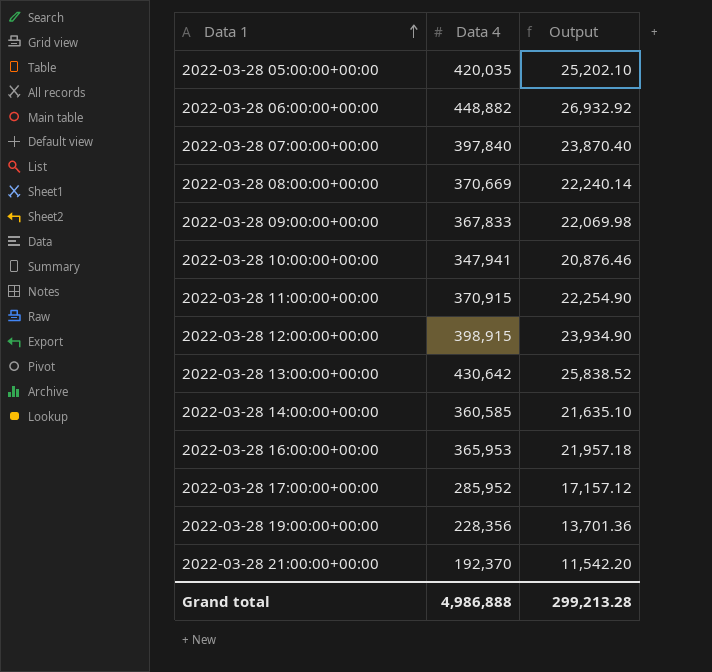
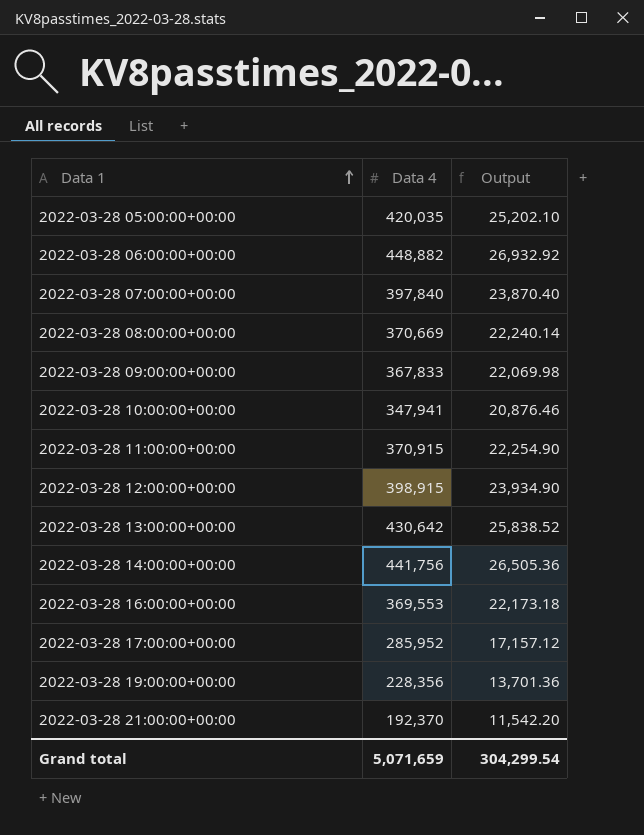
2022-03-28 14:00:00+00:00 | Data 4: 360,585 -> 441,756
2022-03-28 14:00:00+00:00 | Output: 21,635.10 -> 26,505.36
2022-03-28 16:00:00+00:00 | Data 4: 365,953 -> 369,553
2022-03-28 16:00:00+00:00 | Output: 21,957.18 -> 22,173.18
Grand total | Data 4: 4,986,888 -> 5,071,659
Grand total | Output: 299,213.28 -> 304,299.54

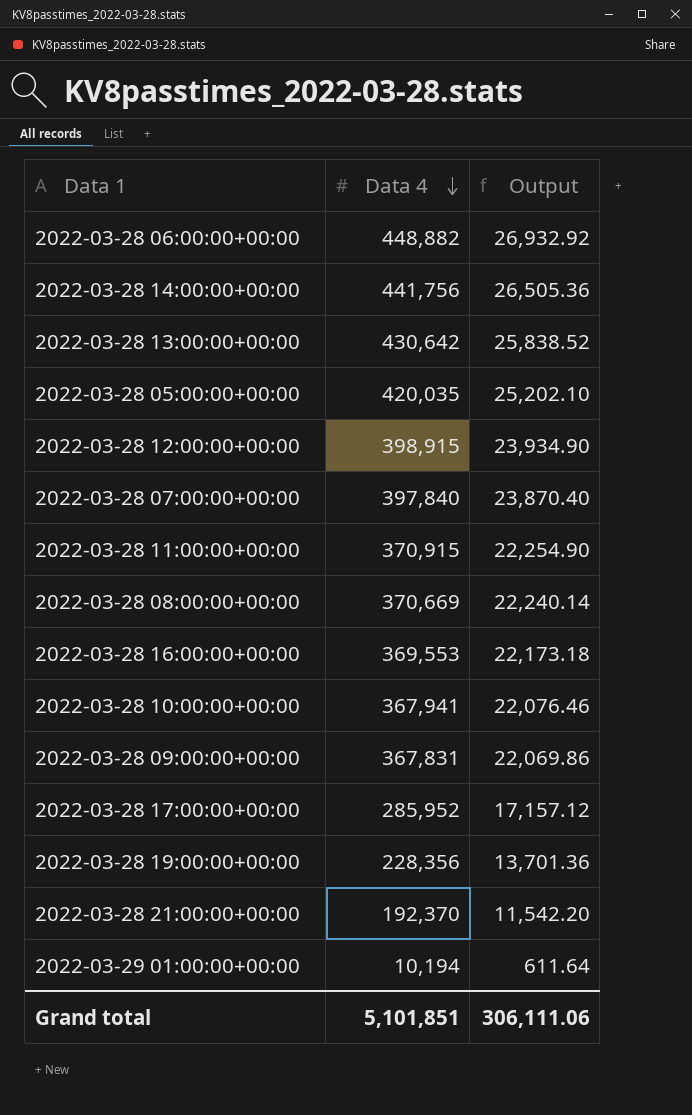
row order: Data 1 ascending -> Data 4 descending
2022-03-28 10:00:00+00:00 | Data 4: 347,941 -> 367,941
2022-03-28 10:00:00+00:00 | Output: 20,876.46 -> 22,076.46
2022-03-28 09:00:00+00:00 | Data 4: 367,833 -> 367,831
2022-03-28 09:00:00+00:00 | Output: 22,069.98 -> 22,069.86
row 2022-03-29 01:00:00+00:00: none -> 10,194 | 611.64
Grand total | Data 4: 5,071,659 -> 5,101,851
Grand total | Output: 304,299.54 -> 306,111.06

